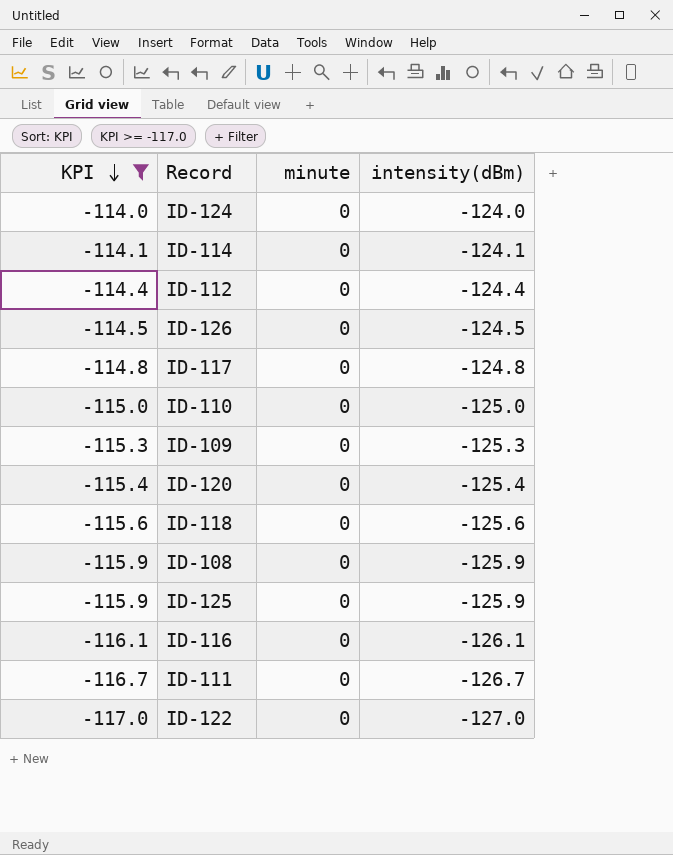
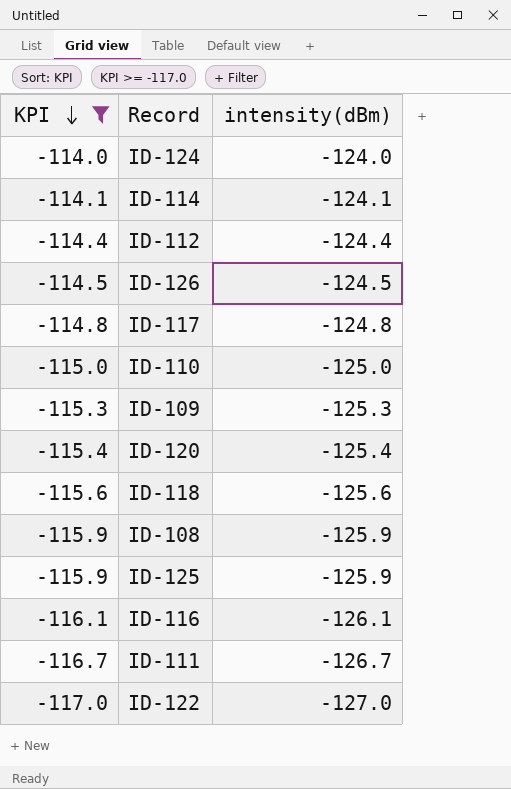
column minute | position: 3 -> none

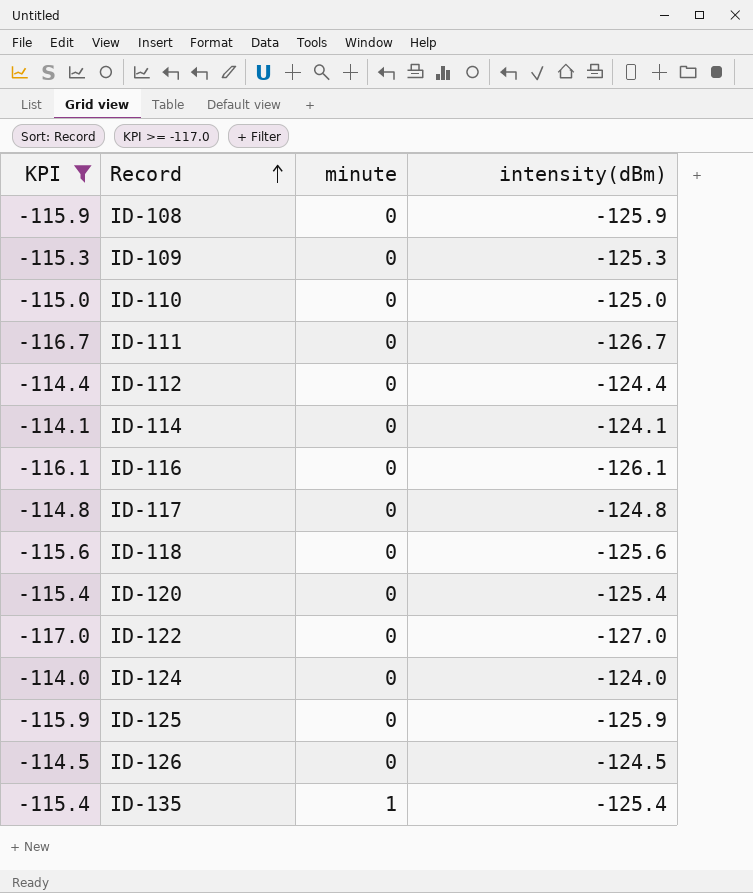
row order: KPI descending -> Record ascending
column minute | position: none -> 3
row ID-135: none -> -115.4 | 1 | -125.4

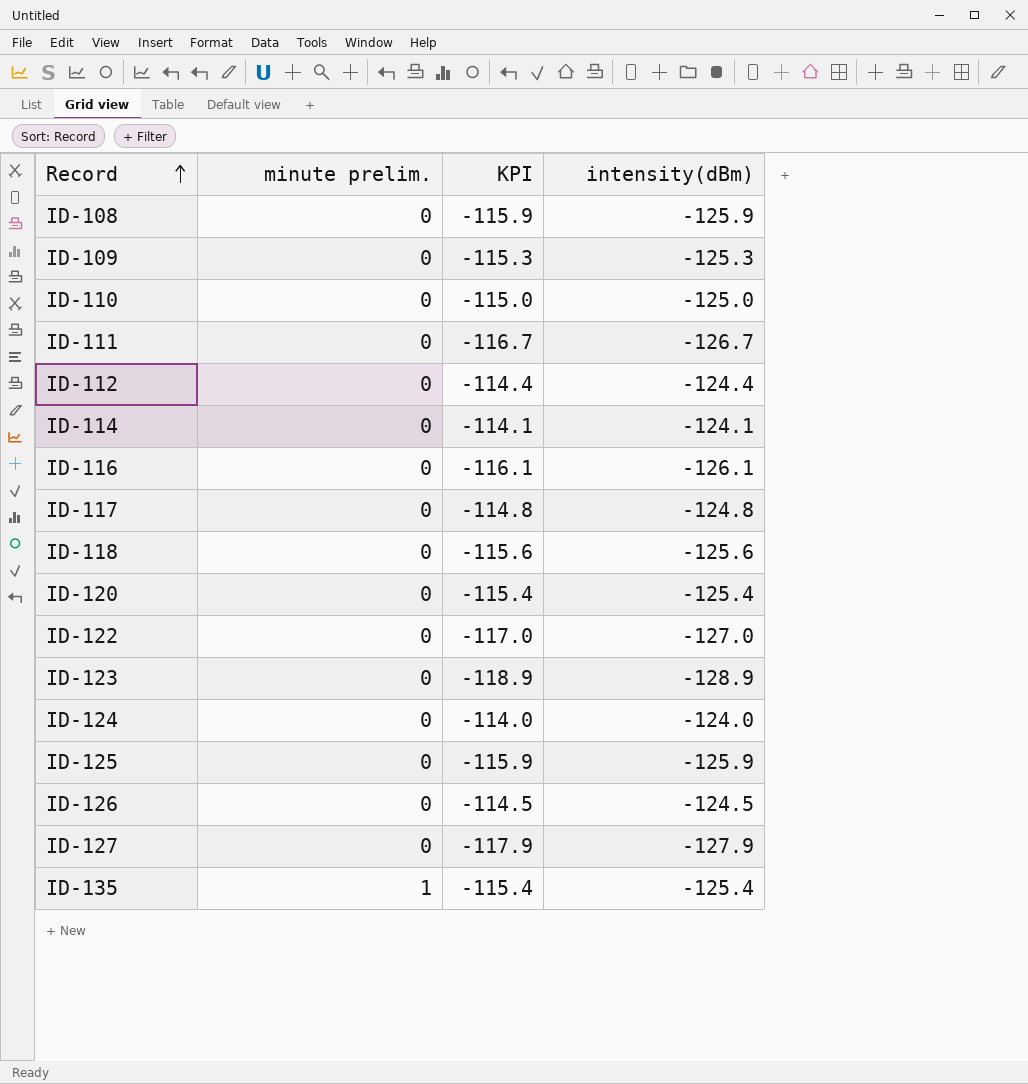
filter: KPI >= -117.0 -> none
column name: minute -> minute prelim.
column KPI | position: 1 -> 3

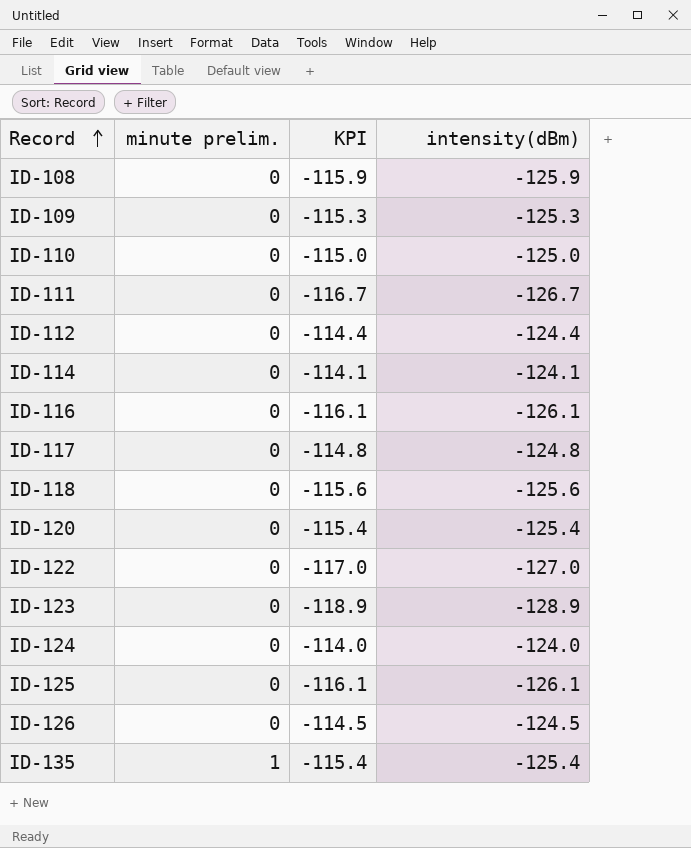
row ID-127: 0 | -117.9 | -127.9 -> none
ID-125 | KPI: -115.9 -> -116.1
ID-125 | intensity(dBm): -125.9 -> -126.1

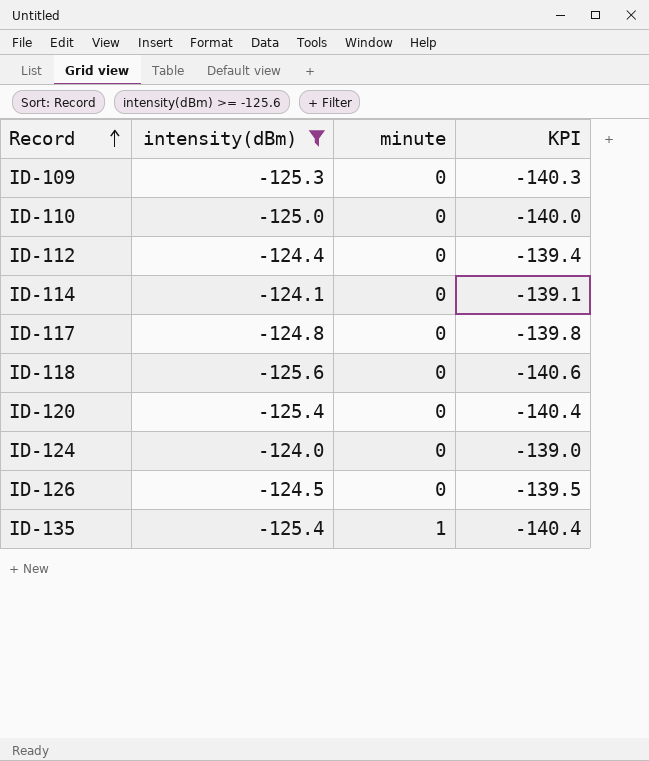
filter: none -> intensity(dBm) >= -125.6
column intensity(dBm) | position: 4 -> 2
column name: minute prelim. -> minute
column KPI | formula: [intensity(dBm)] + 10 -> [intensity(dBm)] - 15

